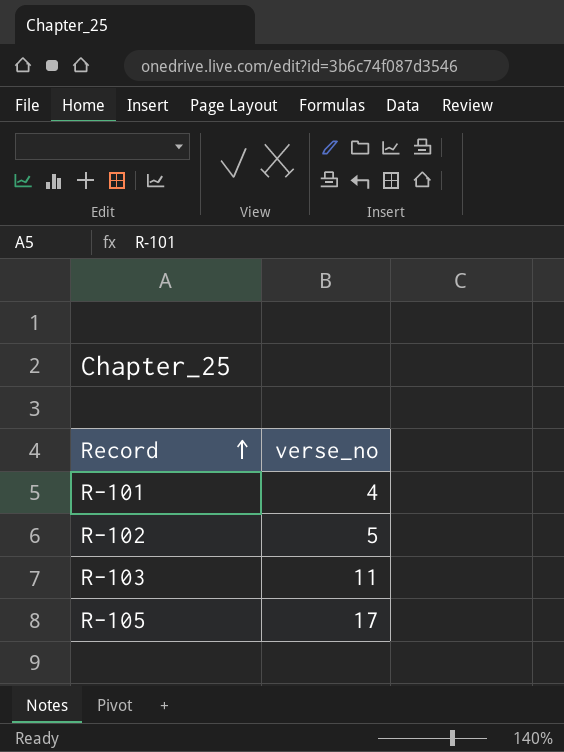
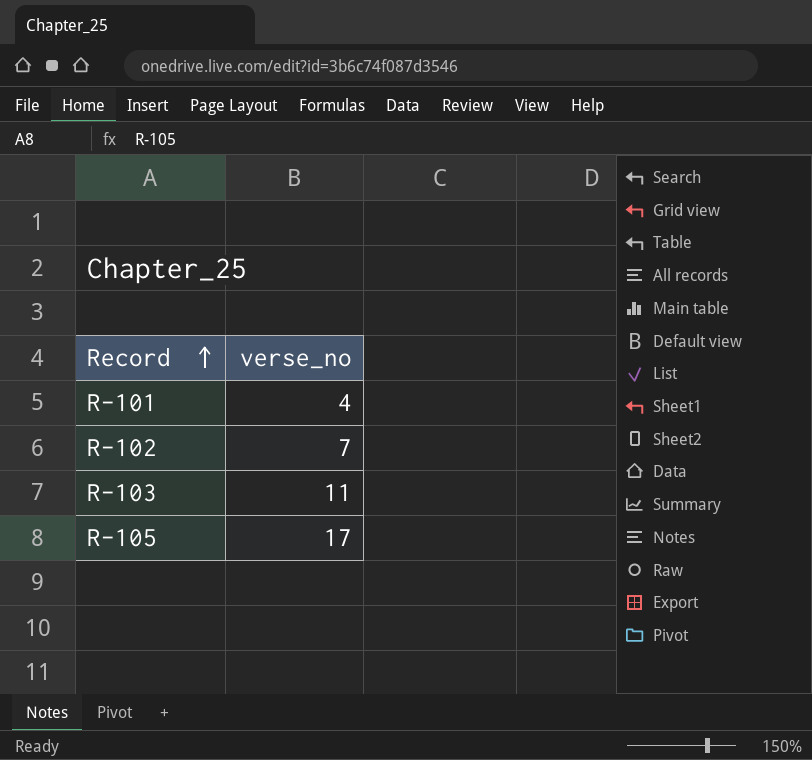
R-102 | verse_no: 5 -> 7

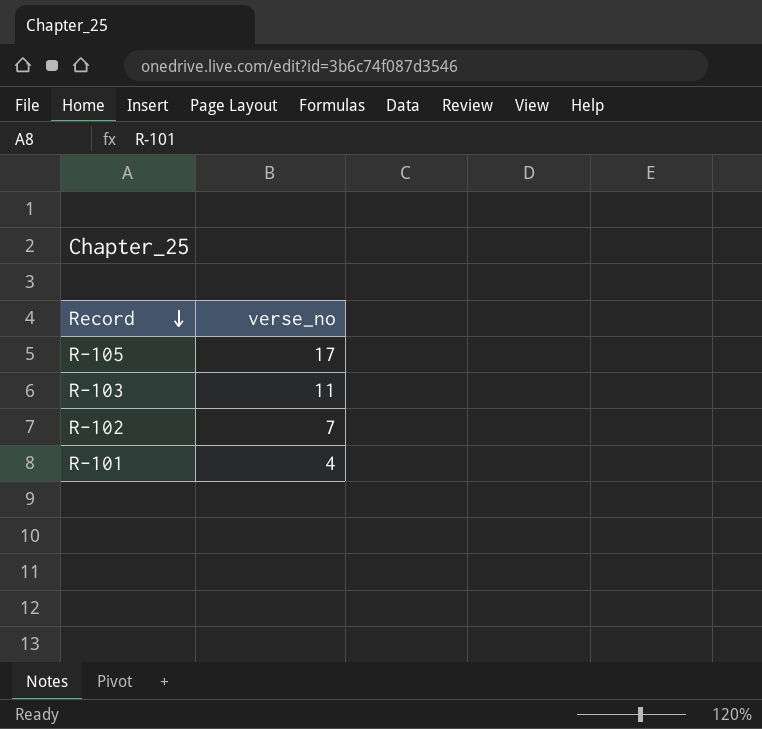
row order: Record ascending -> Record descending

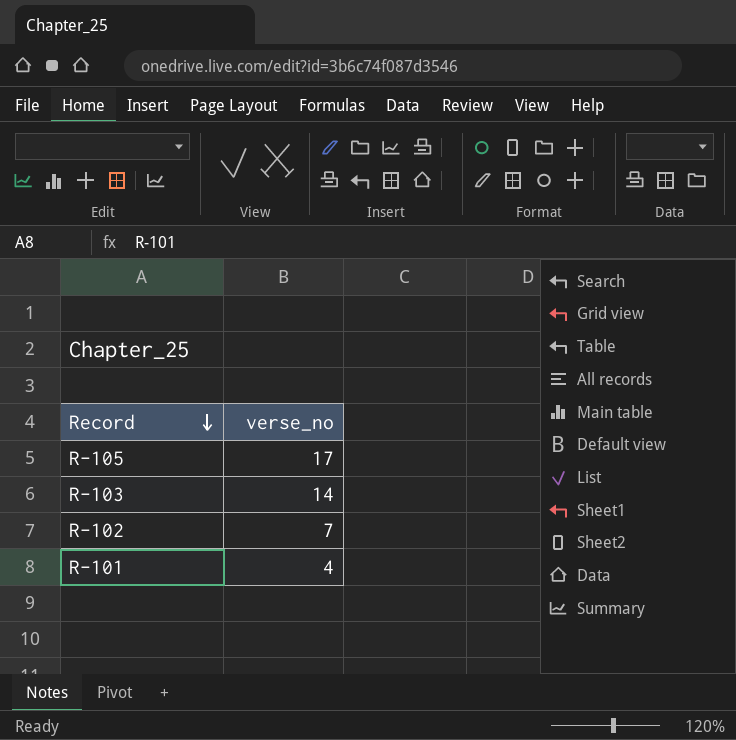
R-103 | verse_no: 11 -> 14

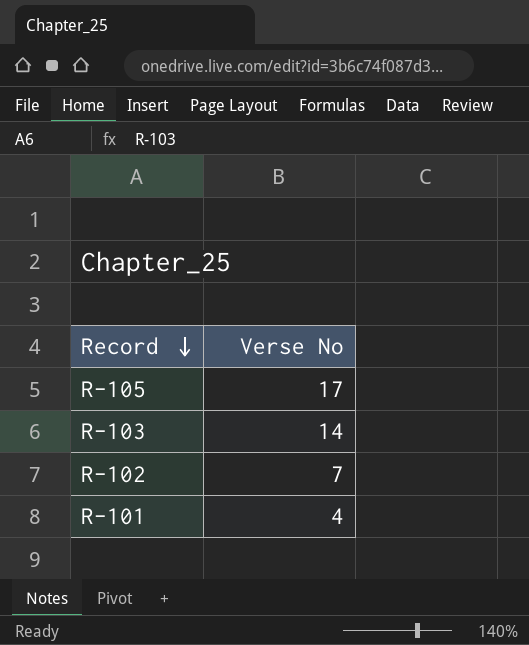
column name: verse_no -> Verse No

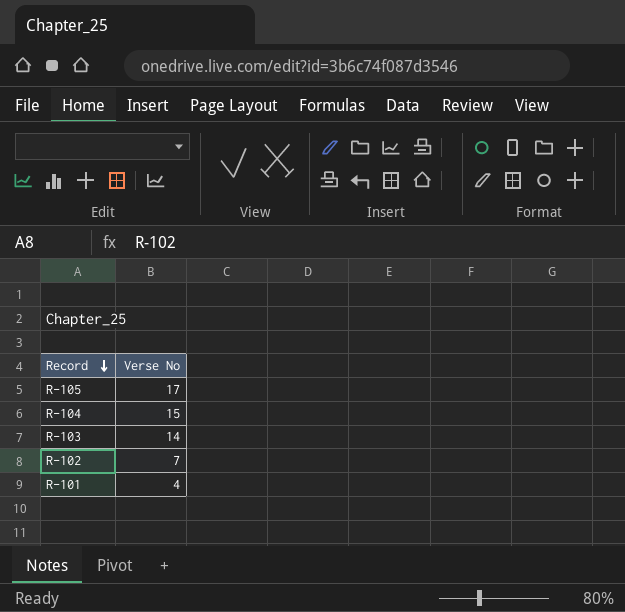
row R-104: none -> 15

